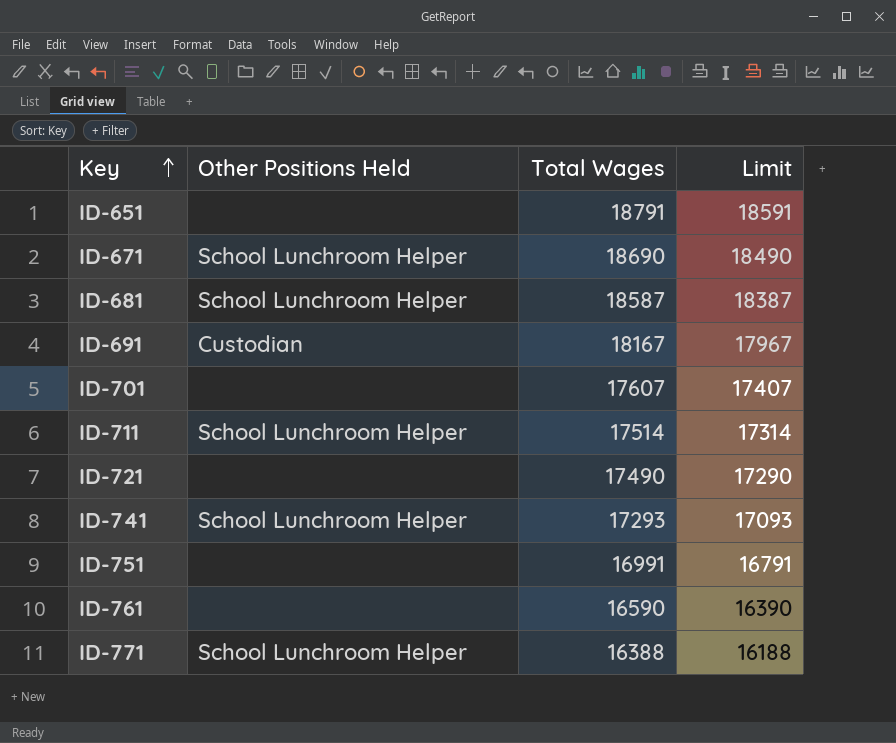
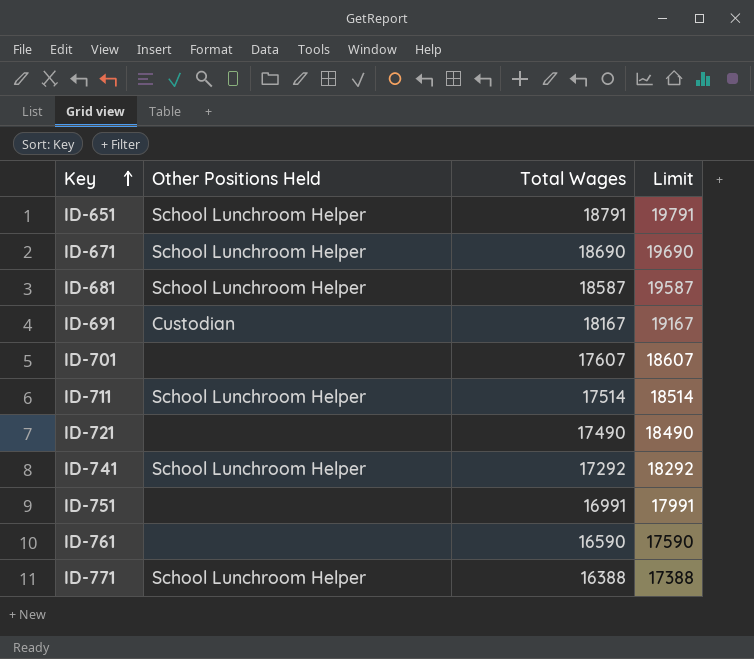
column Limit | formula: [Total Wages] - 200 -> [Total Wages] + 1000
ID-651 | Other Positions Held: none -> School Lunchroom Helper
ID-741 | Total Wages: 17293 -> 17292

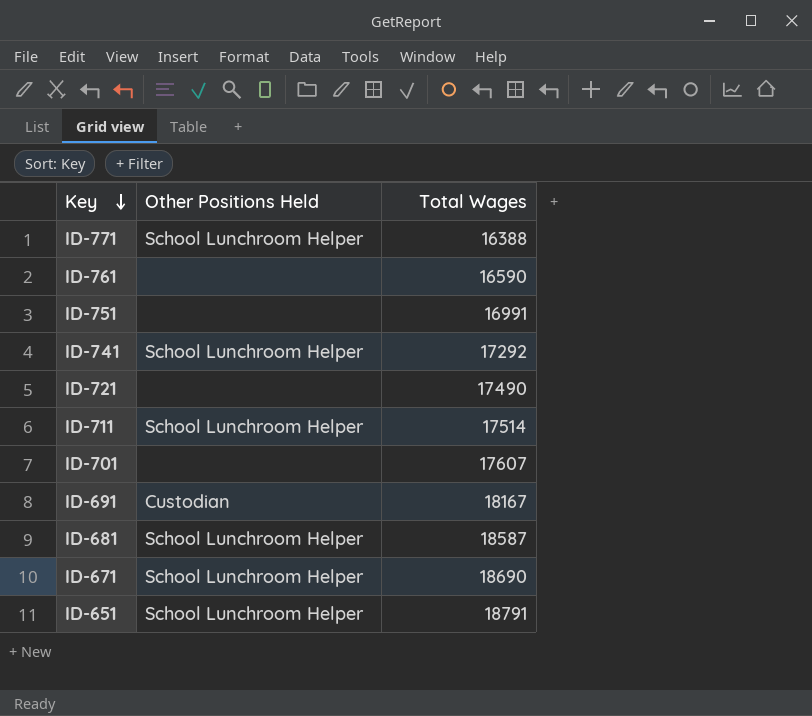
row order: Key ascending -> Key descending
column Limit | formula: [Total Wages] + 1000 -> none

